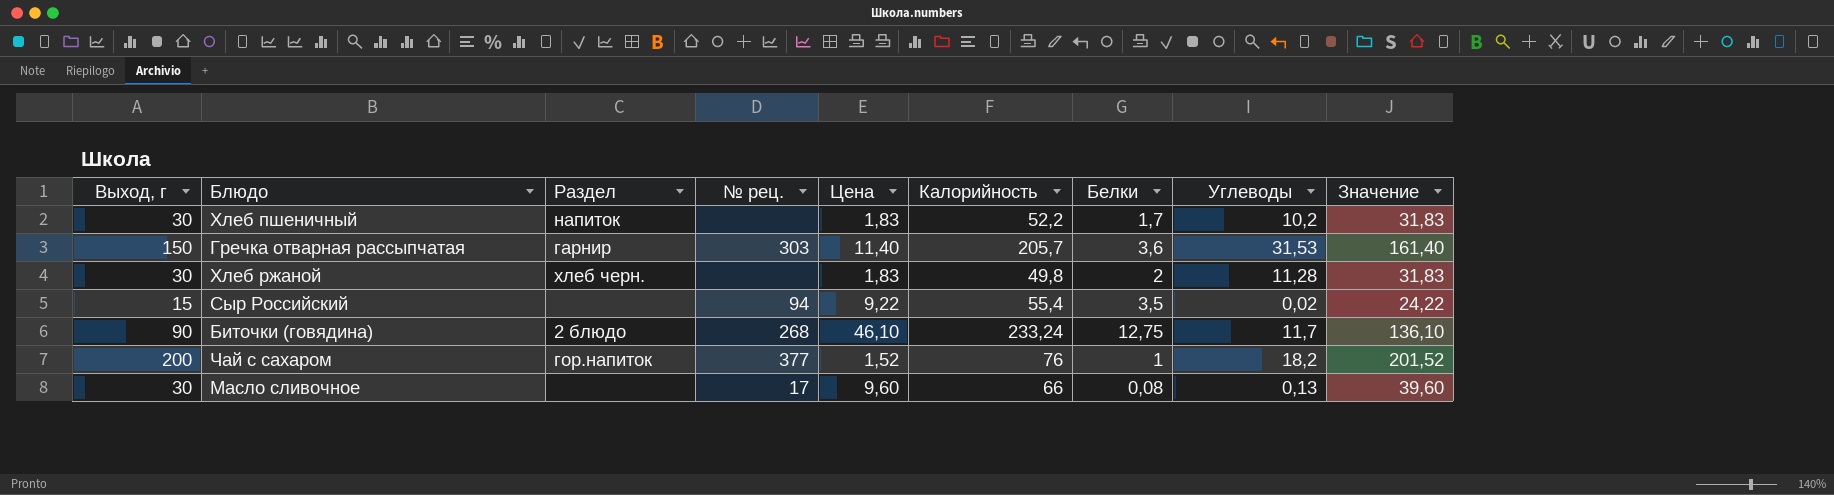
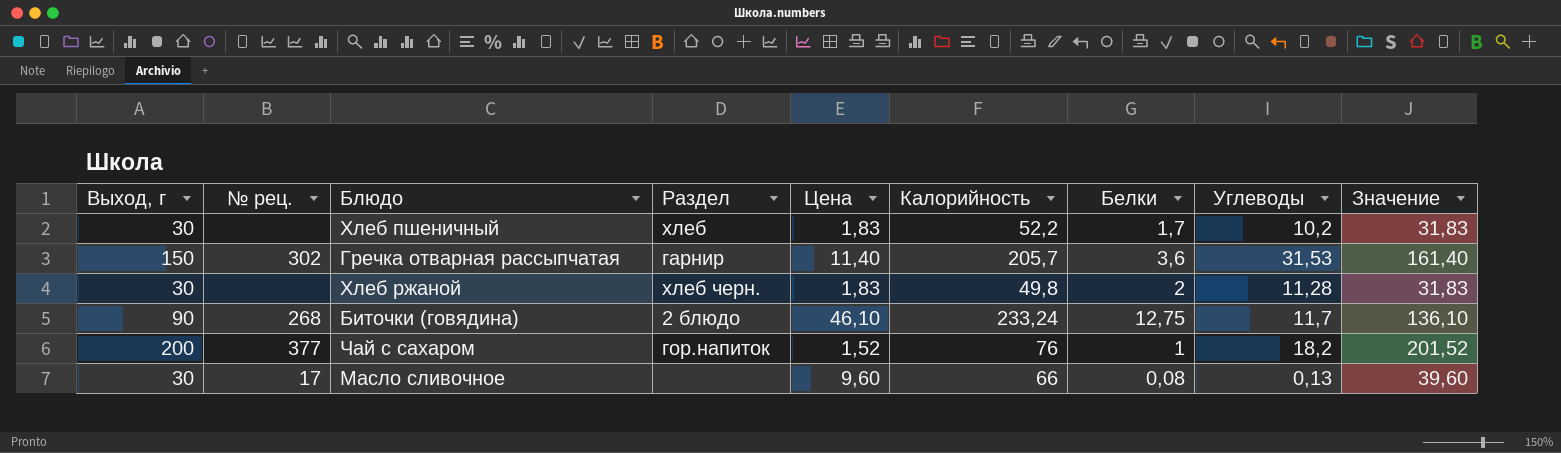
column № рец. | position: 4 -> 2
row Сыр Российский: 15 | none | 94 | 9,22 | 55,4 | 3,5 | 0,02 | 24,22 -> none
Хлеб пшеничный | Раздел: напиток -> хлеб
Гречка отварная рассыпчатая | № рец.: 303 -> 302

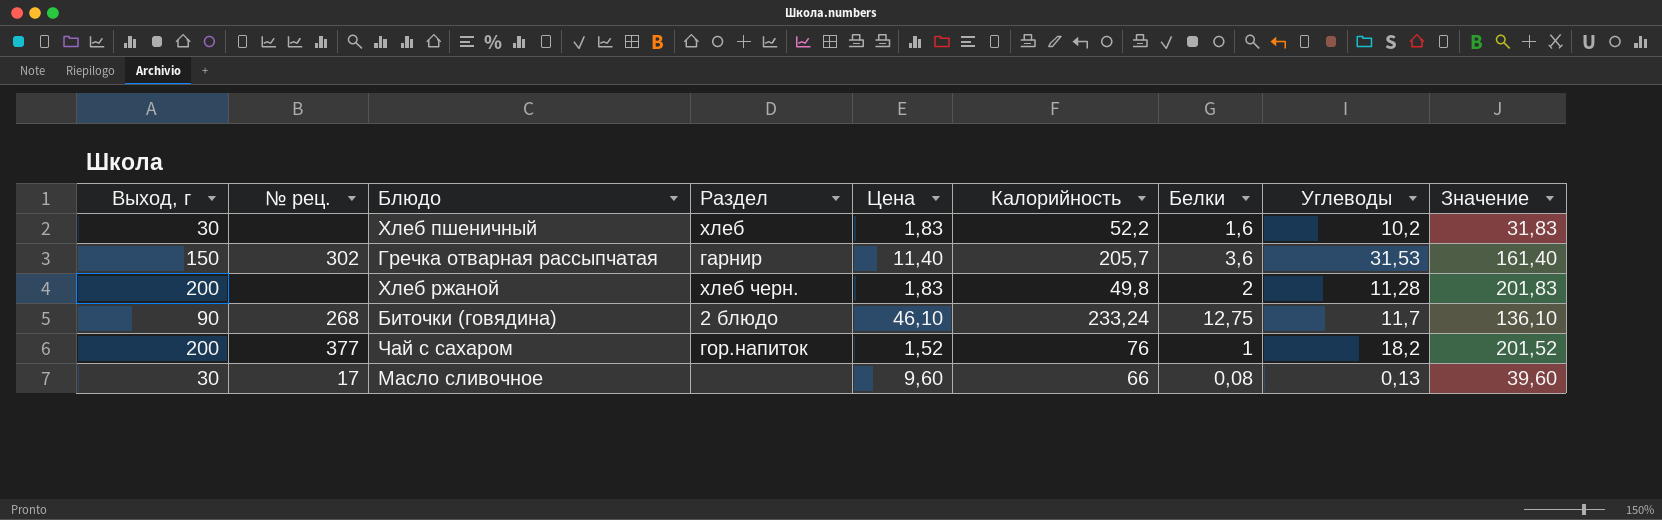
Хлеб пшеничный | Белки: 1,7 -> 1,6
Хлеб ржаной | Выход, г: 30 -> 200
Хлеб ржаной | Значение: 31,83 -> 201,83

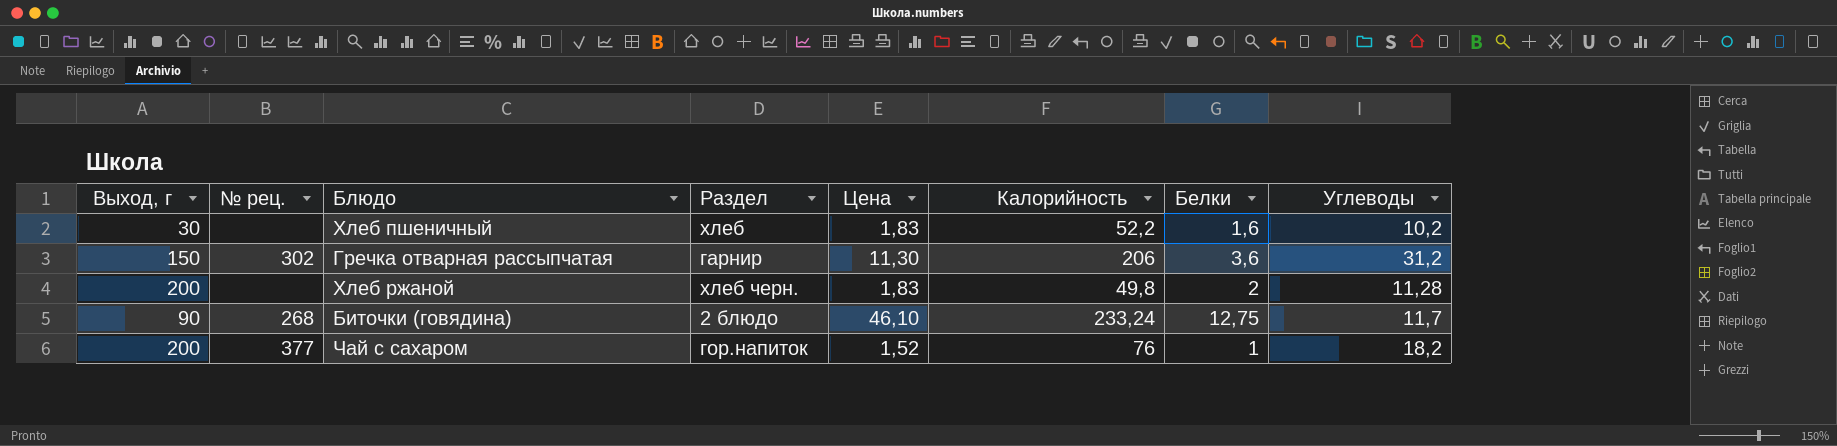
column Значение | formula: [Выход, г] + [Цена] -> none
row Масло сливочное: 30 | 17 | none | 9,60 | 66 | 0,08 | 0,13 | 39,60 -> none
Гречка отварная рассыпчатая | Цена: 11,40 -> 11,30
Гречка отварная рассыпчатая | Калорийность: 205,7 -> 206
Гречка отварная рассыпчатая | Углеводы: 31,53 -> 31,2

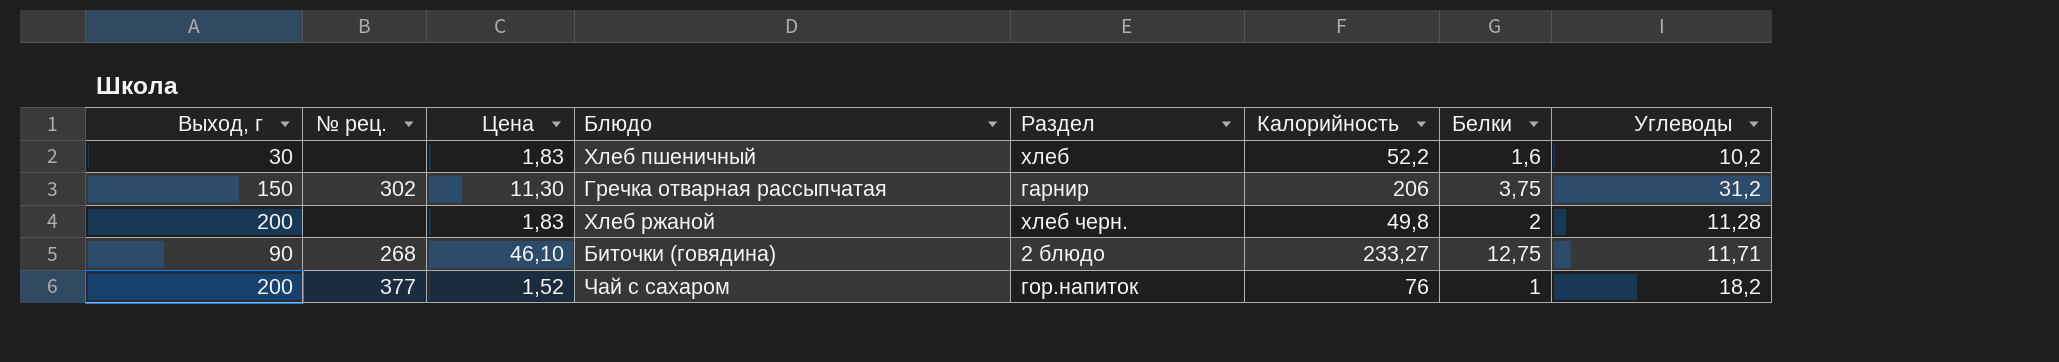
column Цена | position: 5 -> 3
Гречка отварная рассыпчатая | Белки: 3,6 -> 3,75
Биточки (говядина) | Калорийность: 233,24 -> 233,27
Биточки (говядина) | Углеводы: 11,7 -> 11,71

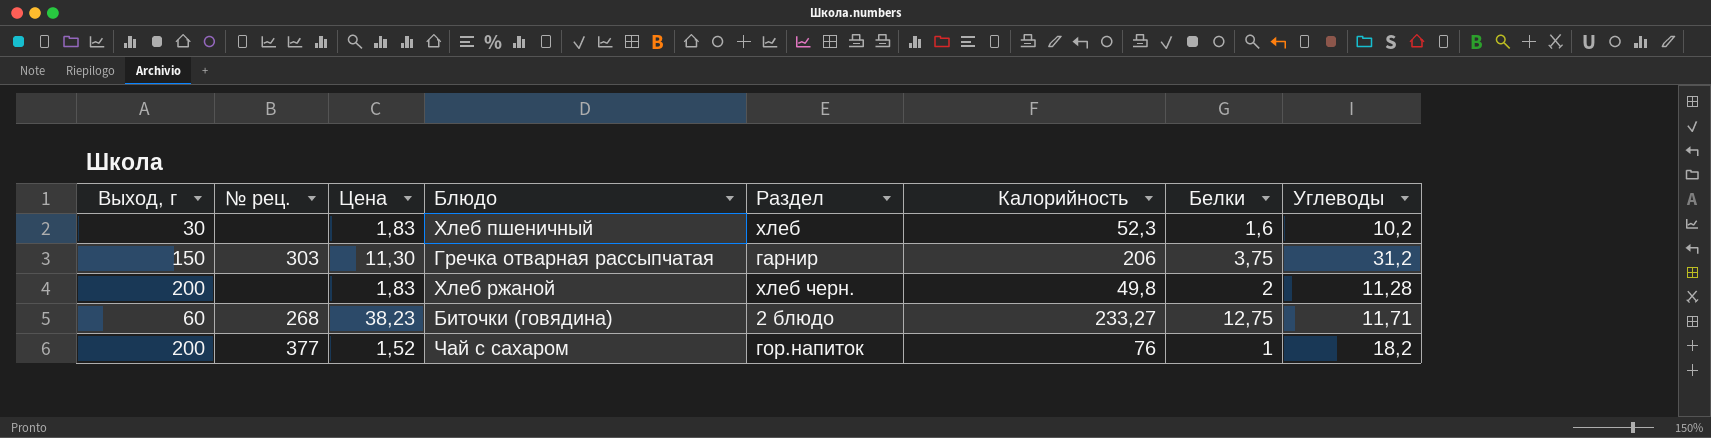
Хлеб пшеничный | Калорийность: 52,2 -> 52,3
Гречка отварная рассыпчатая | № рец.: 302 -> 303
Биточки (говядина) | Выход, г: 90 -> 60
Биточки (говядина) | Цена: 46,10 -> 38,23

